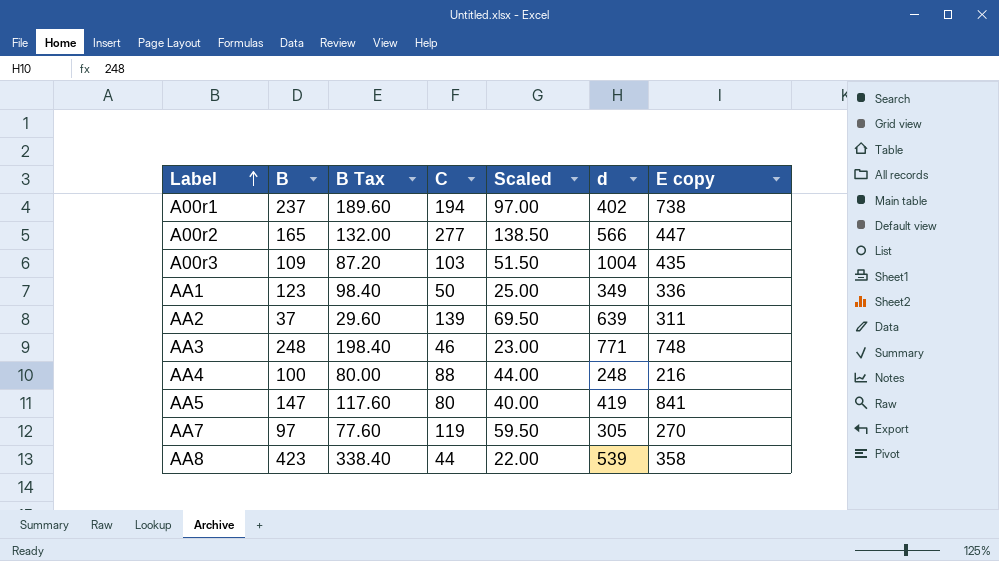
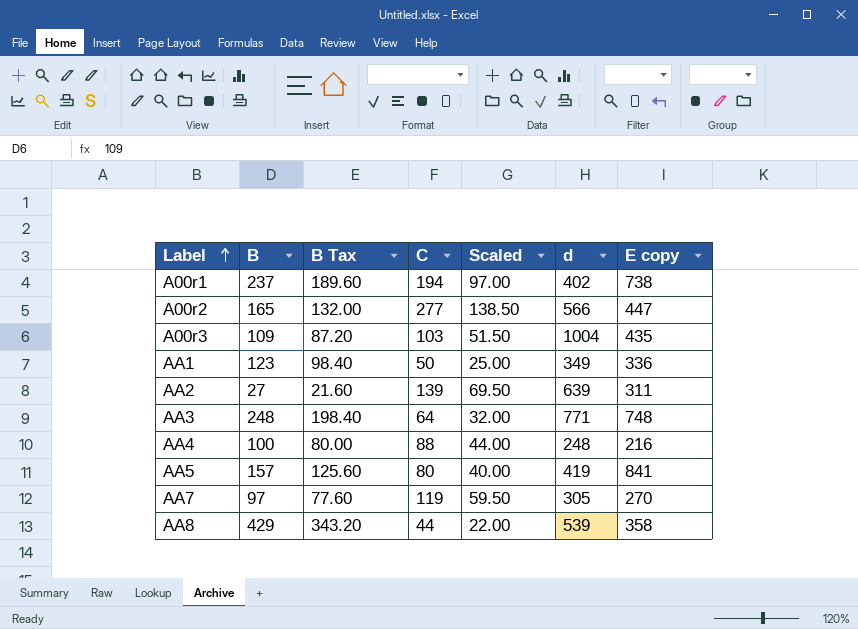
AA2 | B: 37 -> 27
AA2 | B Tax: 29.60 -> 21.60
AA3 | C: 46 -> 64
AA3 | Scaled: 23.00 -> 32.00
AA5 | B: 147 -> 157
AA5 | B Tax: 117.60 -> 125.60
AA8 | B: 423 -> 429
AA8 | B Tax: 338.40 -> 343.20

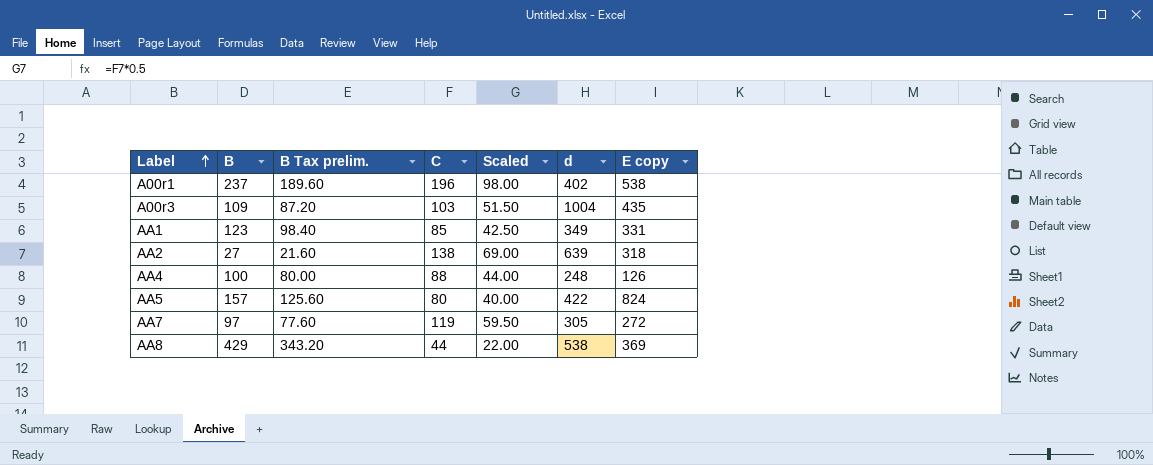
column name: B Tax -> B Tax prelim.
row A00r2: 165 | 132.00 | 277 | 138.50 | 566 | 447 -> none
row AA3: 248 | 198.40 | 64 | 32.00 | 771 | 748 -> none
A00r1 | C: 194 -> 196
A00r1 | Scaled: 97.00 -> 98.00
A00r1 | E copy: 738 -> 538
AA1 | C: 50 -> 85
AA1 | Scaled: 25.00 -> 42.50
AA1 | E copy: 336 -> 331
AA2 | C: 139 -> 138
AA2 | Scaled: 69.50 -> 69.00
AA2 | E copy: 311 -> 318
AA4 | E copy: 216 -> 126
AA5 | d: 419 -> 422
AA5 | E copy: 841 -> 824
AA7 | E copy: 270 -> 272
AA8 | d: 539 -> 538
AA8 | E copy: 358 -> 369

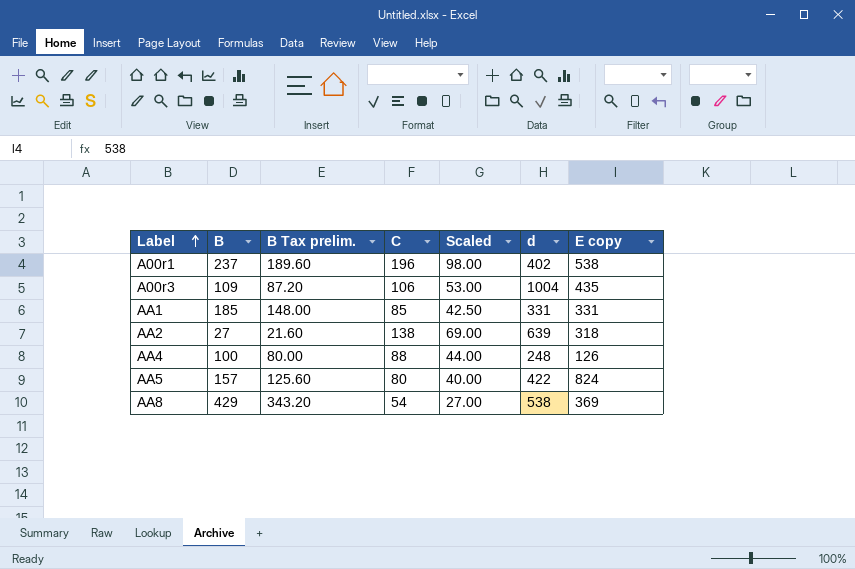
row AA7: 97 | 77.60 | 119 | 59.50 | 305 | 272 -> none
A00r3 | C: 103 -> 106
A00r3 | Scaled: 51.50 -> 53.00
AA1 | B: 123 -> 185
AA1 | B Tax prelim.: 98.40 -> 148.00
AA1 | d: 349 -> 331
AA8 | C: 44 -> 54
AA8 | Scaled: 22.00 -> 27.00

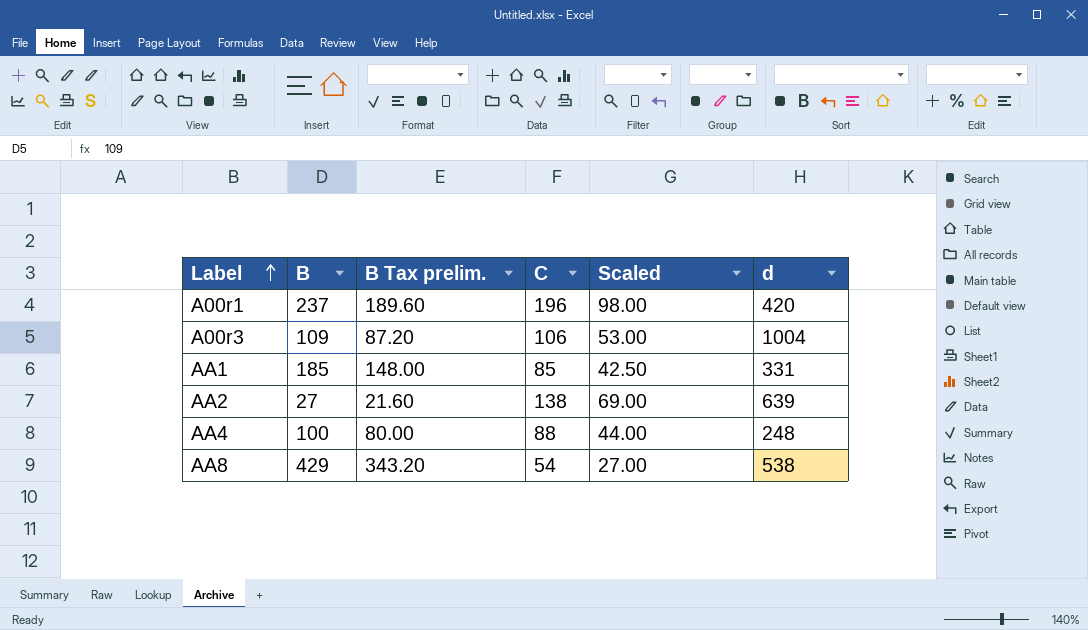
column E copy | position: 7 -> none
row AA5: 157 | 125.60 | 80 | 40.00 | 422 | 824 -> none
A00r1 | d: 402 -> 420

